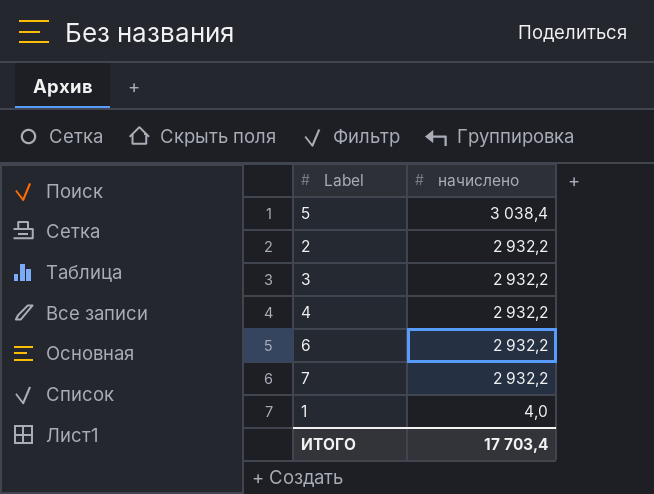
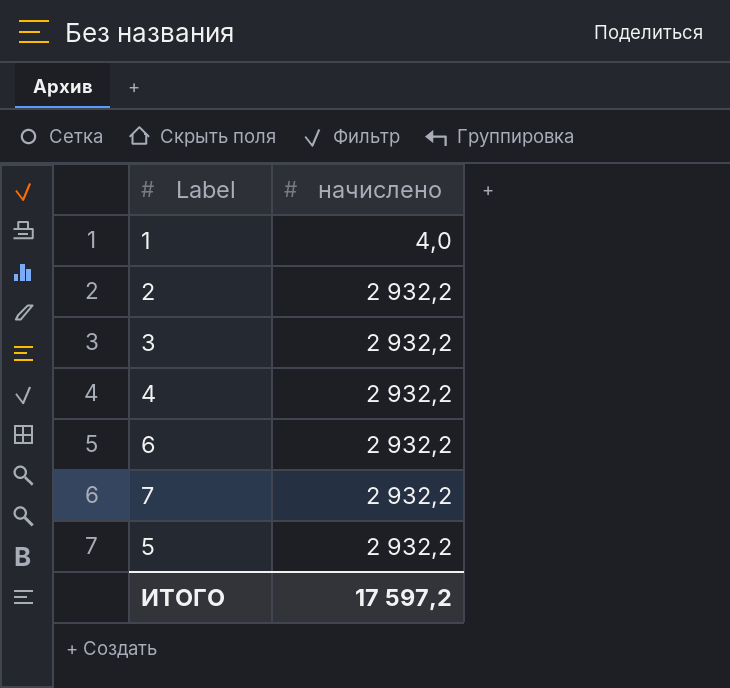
row order: начислено descending -> начислено ascending
5 | начислено: 3 038,4 -> 2 932,2
ИТОГО | начислено: 17 703,4 -> 17 597,2

